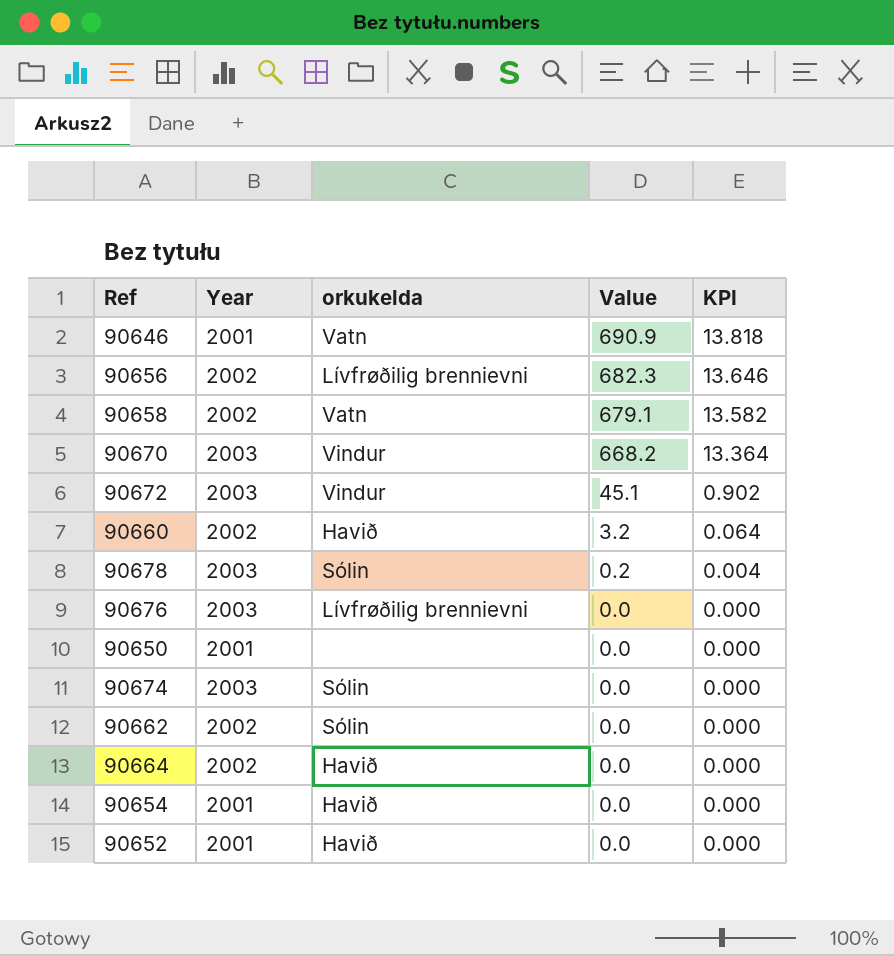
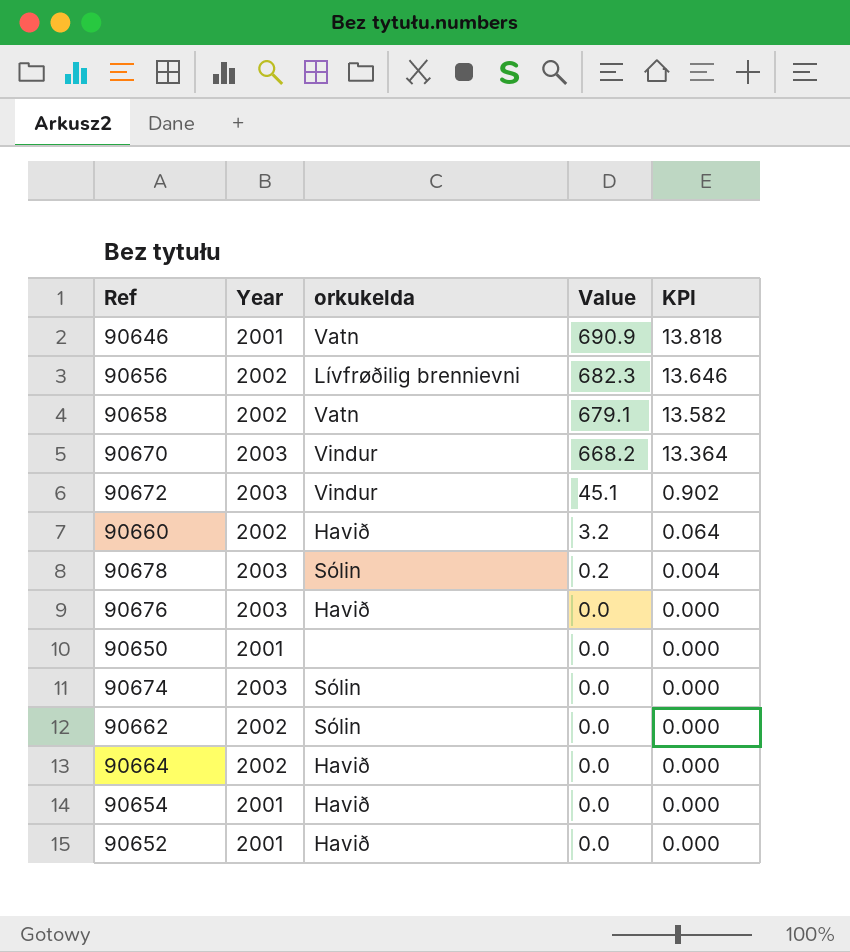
90676 | orkukelda: Lívfrøðilig brennievni -> Havið

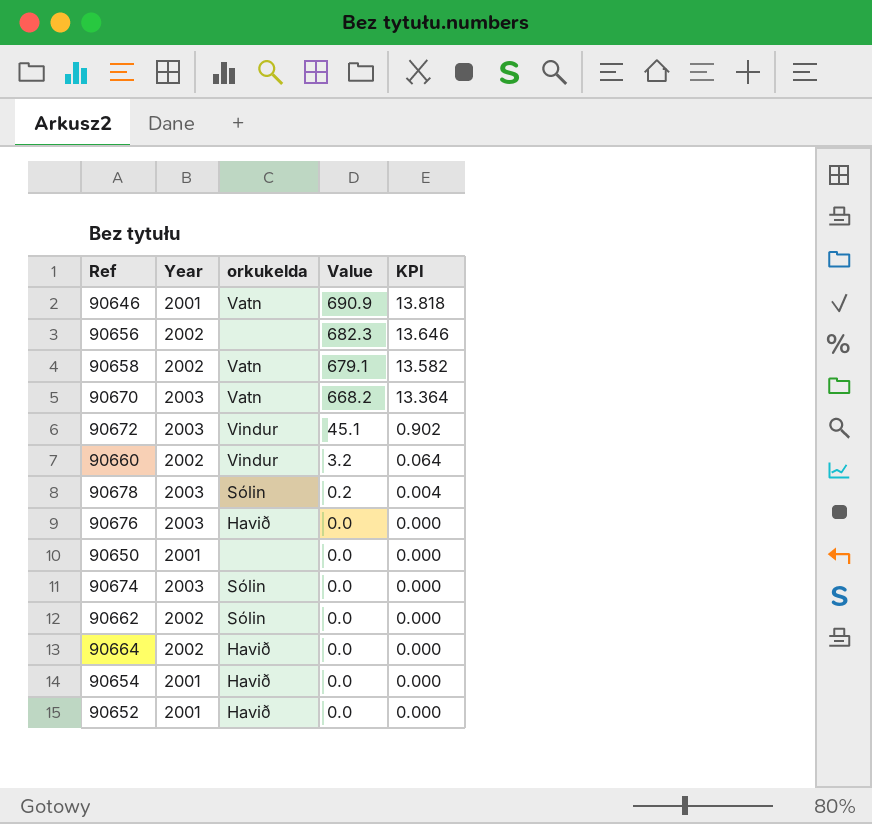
90656 | orkukelda: Lívfrøðilig brennievni -> none
90670 | orkukelda: Vindur -> Vatn
90660 | orkukelda: Havið -> Vindur

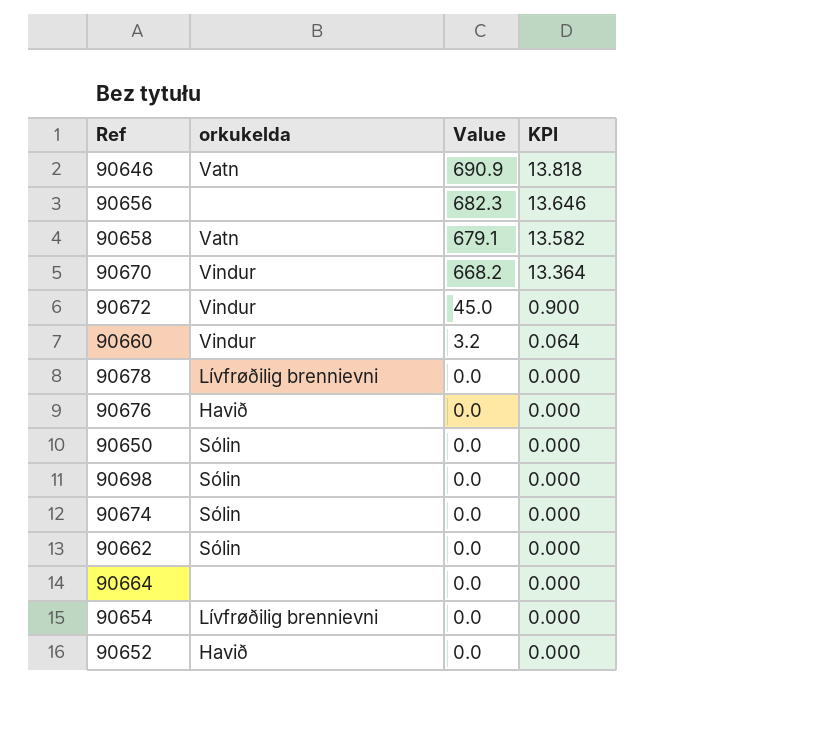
column Year | position: 2 -> none
90670 | orkukelda: Vatn -> Vindur
90672 | Value: 45.1 -> 45.0
90672 | KPI: 0.902 -> 0.900
90678 | orkukelda: Sólin -> Lívfrøðilig brennievni
90678 | Value: 0.2 -> 0.0
90678 | KPI: 0.004 -> 0.000
90650 | orkukelda: none -> Sólin
row 90698: none -> Sólin | 0.0 | 0.000
90664 | orkukelda: Havið -> none
90654 | orkukelda: Havið -> Lívfrøðilig brennievni

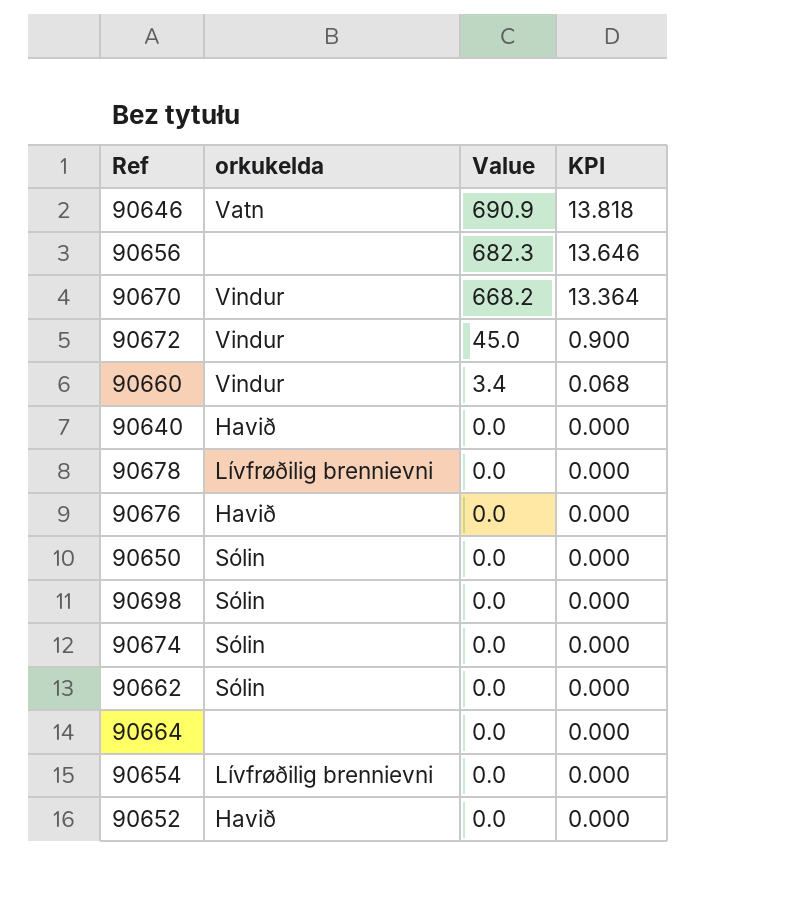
row 90658: Vatn | 679.1 | 13.582 -> none
90660 | Value: 3.2 -> 3.4
90660 | KPI: 0.064 -> 0.068
row 90640: none -> Havið | 0.0 | 0.000

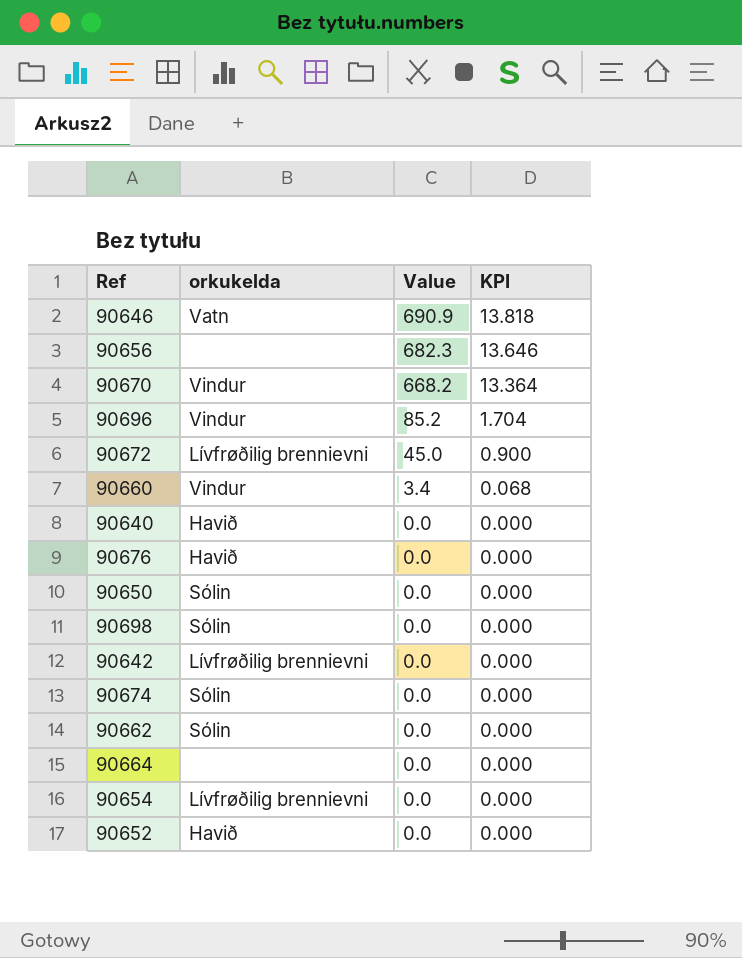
row 90678: Lívfrøðilig brennievni | 0.0 | 0.000 -> none
row 90696: none -> Vindur | 85.2 | 1.704
90672 | orkukelda: Vindur -> Lívfrøðilig brennievni
row 90642: none -> Lívfrøðilig brennievni | 0.0 | 0.000

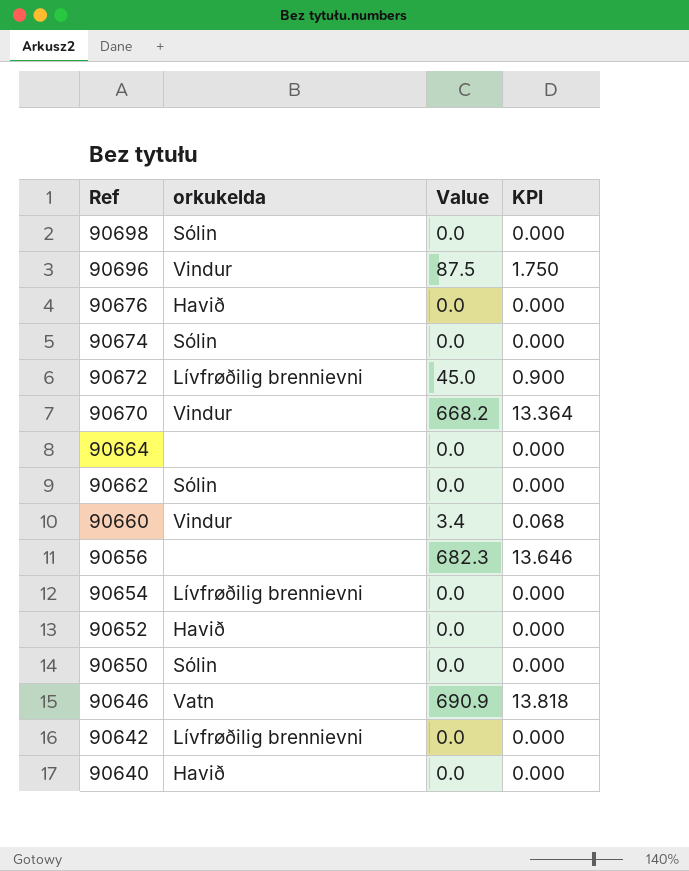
row order: Value descending -> Ref descending
90696 | Value: 85.2 -> 87.5
90696 | KPI: 1.704 -> 1.750

